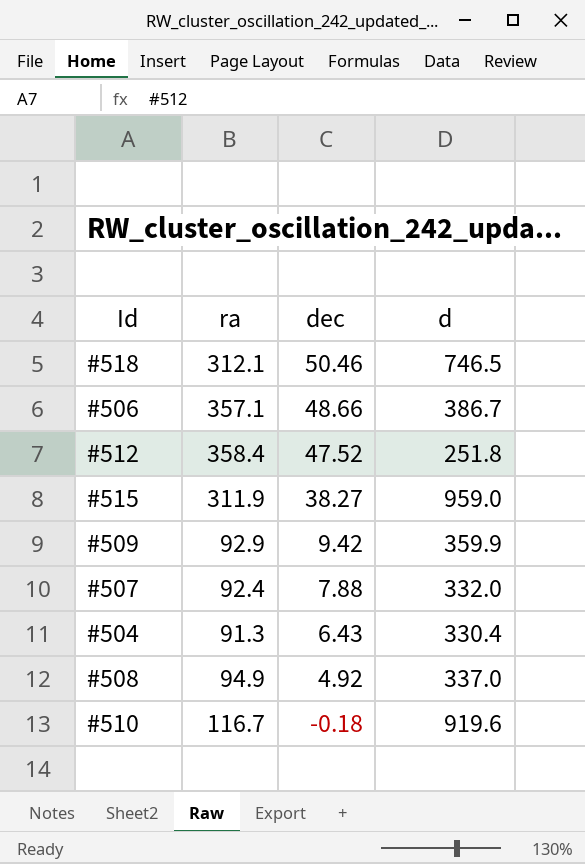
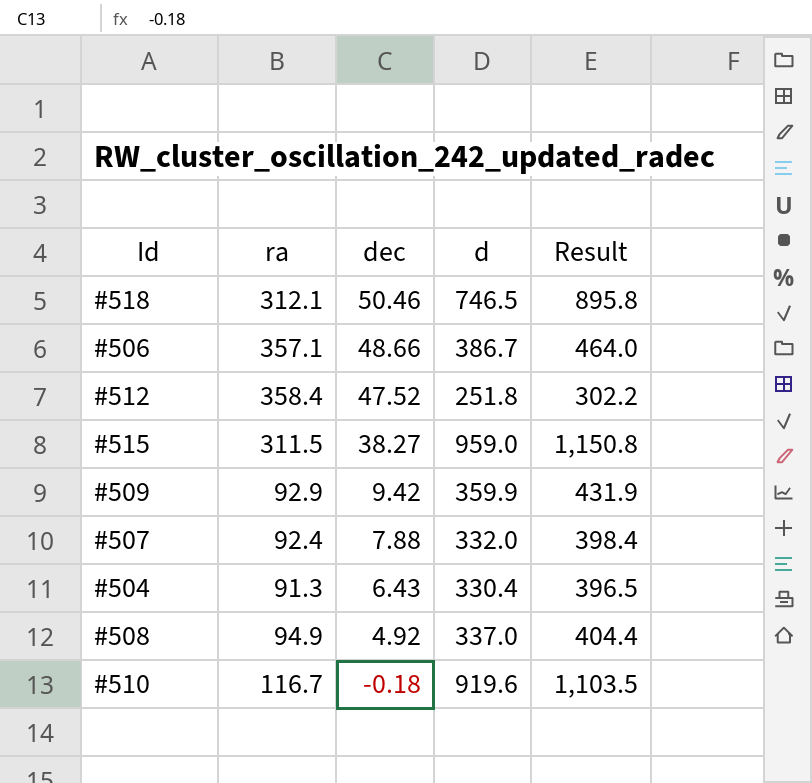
column Result | formula: none -> [d] * 1.2
#515 | ra: 311.9 -> 311.5

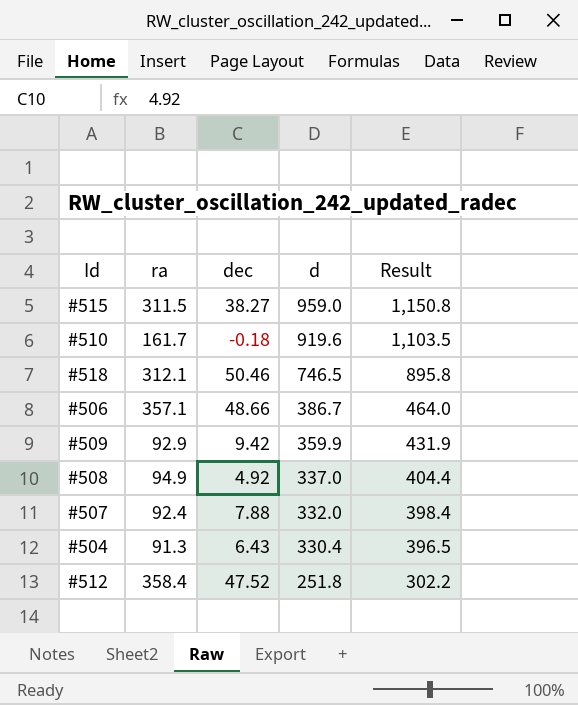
row order: dec descending -> d descending
#510 | ra: 116.7 -> 161.7

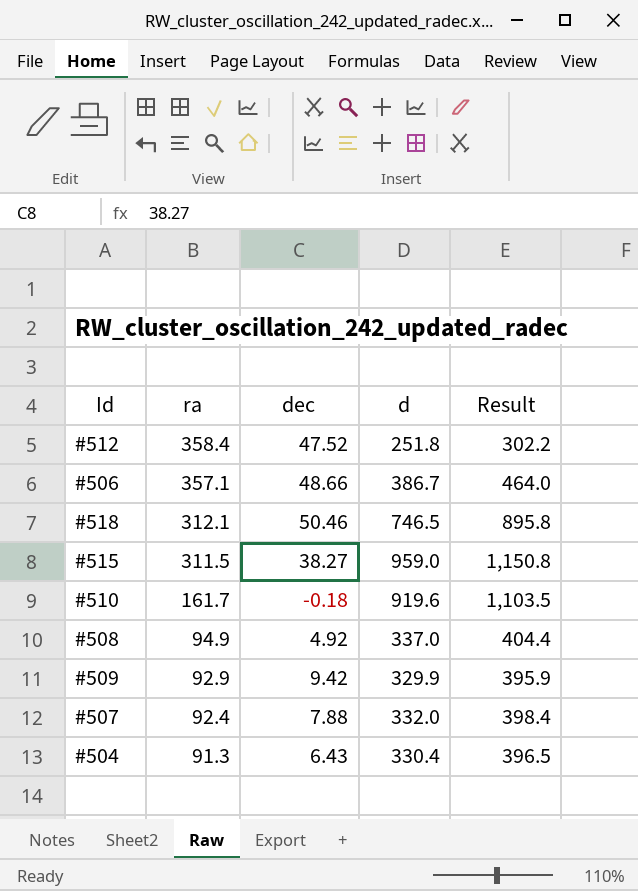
row order: d descending -> ra descending
#509 | d: 359.9 -> 329.9
#509 | Result: 431.9 -> 395.9

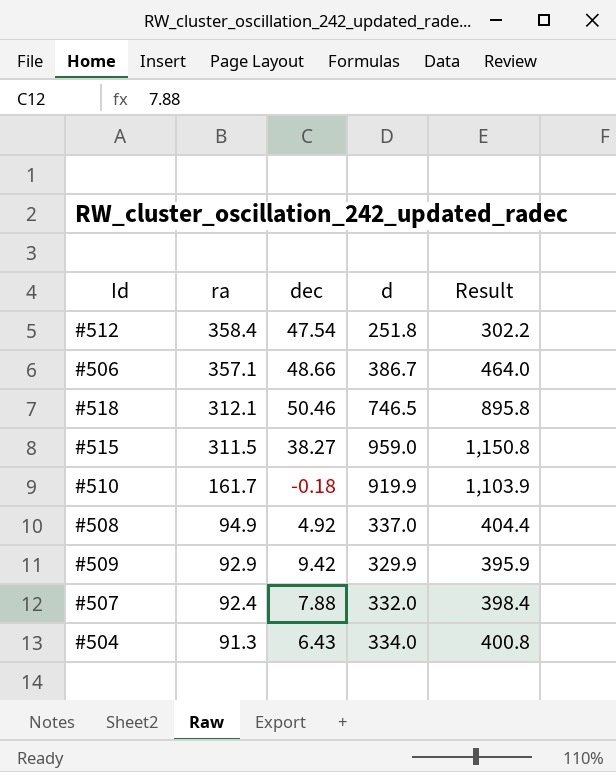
#512 | dec: 47.52 -> 47.54
#510 | d: 919.6 -> 919.9
#510 | Result: 1,103.5 -> 1,103.9
#504 | d: 330.4 -> 334.0
#504 | Result: 396.5 -> 400.8

